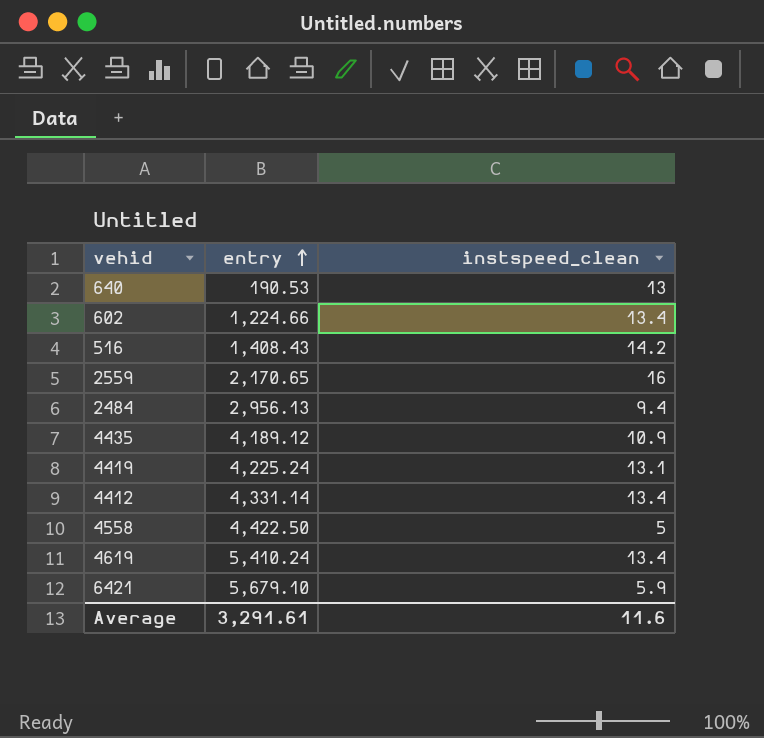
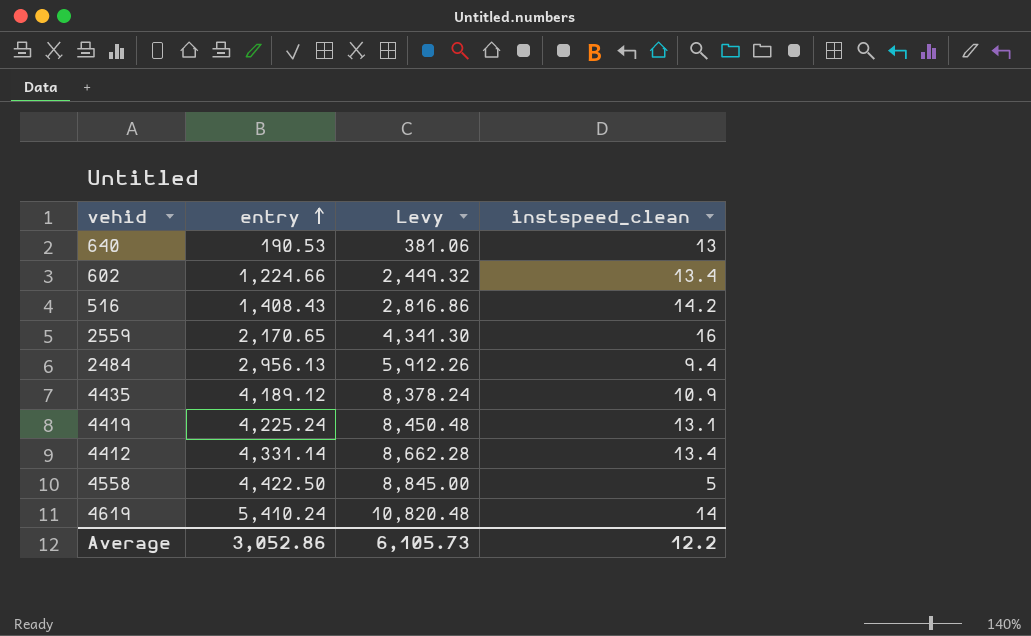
column Levy | formula: none -> [entry] * 2
row 6421: 5,679.10 | 5.9 -> none
4619 | instspeed_clean: 13.4 -> 14
Average | entry: 3,291.61 -> 3,052.86
Average | instspeed_clean: 11.6 -> 12.2

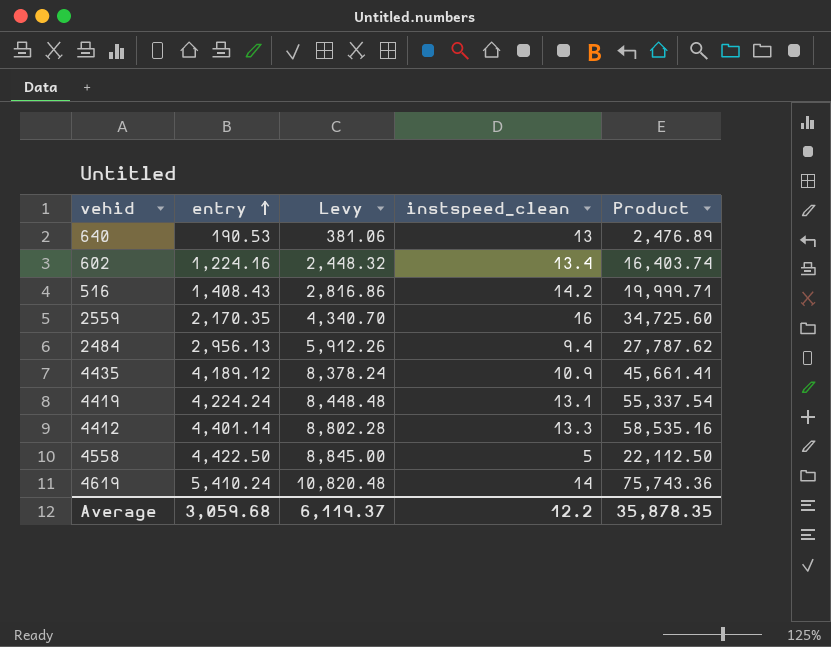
column Product | formula: none -> [entry] * [instspeed_clean]
602 | entry: 1,224.66 -> 1,224.16
602 | Levy: 2,449.32 -> 2,448.32
2559 | entry: 2,170.65 -> 2,170.35
2559 | Levy: 4,341.30 -> 4,340.70
4419 | entry: 4,225.24 -> 4,224.24
4419 | Levy: 8,450.48 -> 8,448.48
4412 | entry: 4,331.14 -> 4,401.14
4412 | Levy: 8,662.28 -> 8,802.28
4412 | instspeed_clean: 13.4 -> 13.3
Average | entry: 3,052.86 -> 3,059.68
Average | Levy: 6,105.73 -> 6,119.37

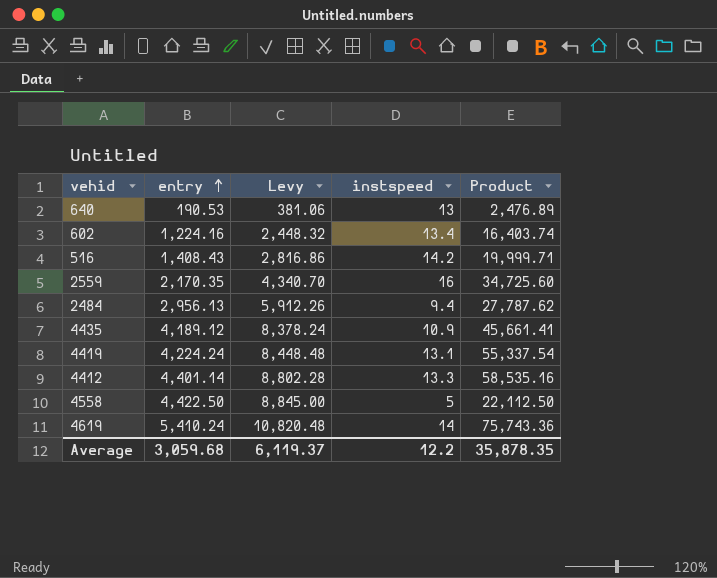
column name: instspeed_clean -> instspeed

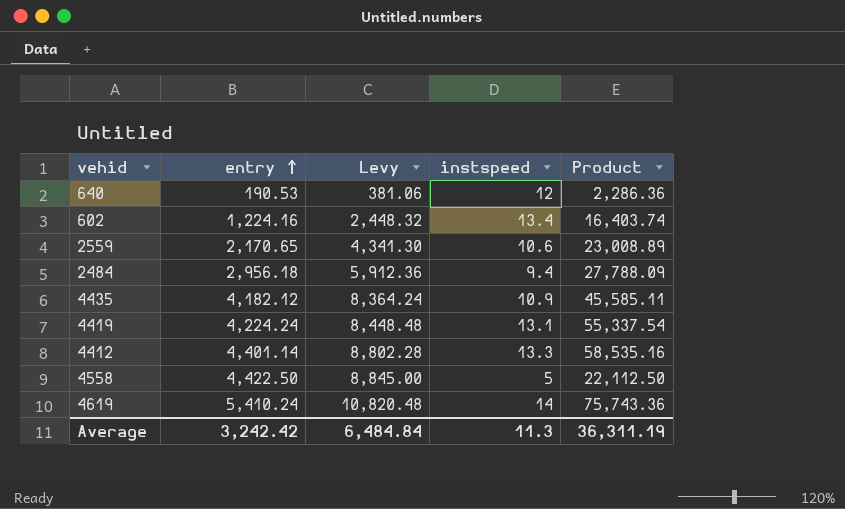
row 516: 1,408.43 | 2,816.86 | 14.2 | 19,999.71 -> none
640 | instspeed: 13 -> 12
640 | Product: 2,476.89 -> 2,286.36
2559 | entry: 2,170.35 -> 2,170.65
2559 | Levy: 4,340.70 -> 4,341.30
2559 | instspeed: 16 -> 10.6
2559 | Product: 34,725.60 -> 23,008.89
2484 | entry: 2,956.13 -> 2,956.18
2484 | Levy: 5,912.26 -> 5,912.36
2484 | Product: 27,787.62 -> 27,788.09
4435 | entry: 4,189.12 -> 4,182.12
4435 | Levy: 8,378.24 -> 8,364.24
4435 | Product: 45,661.41 -> 45,585.11
Average | entry: 3,059.68 -> 3,242.42
Average | Levy: 6,119.37 -> 6,484.84
Average | instspeed: 12.2 -> 11.3
Average | Product: 35,878.35 -> 36,311.19

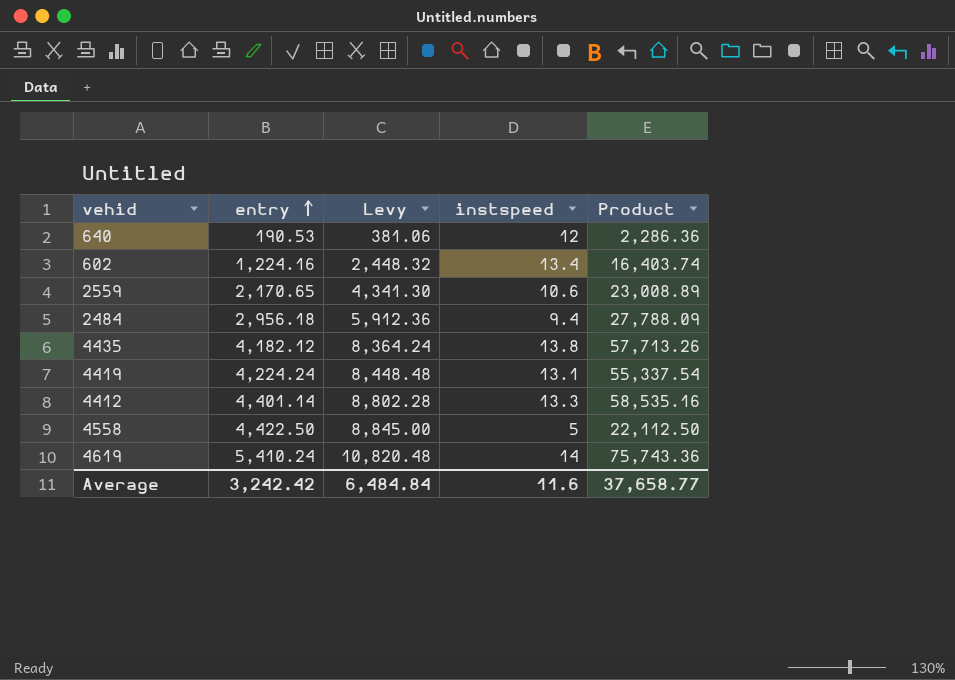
4435 | instspeed: 10.9 -> 13.8
4435 | Product: 45,585.11 -> 57,713.26
Average | instspeed: 11.3 -> 11.6
Average | Product: 36,311.19 -> 37,658.77

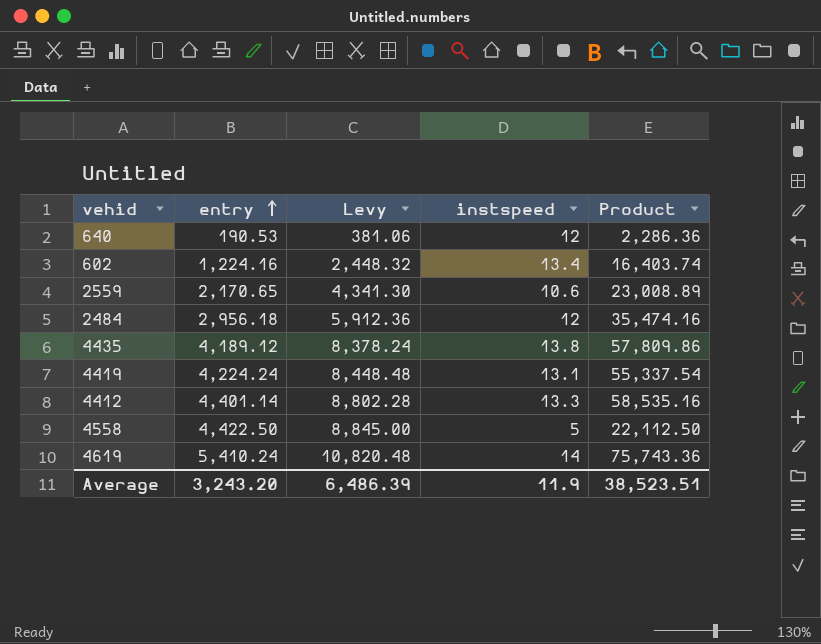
2484 | instspeed: 9.4 -> 12
2484 | Product: 27,788.09 -> 35,474.16
4435 | entry: 4,182.12 -> 4,189.12
4435 | Levy: 8,364.24 -> 8,378.24
4435 | Product: 57,713.26 -> 57,809.86
Average | entry: 3,242.42 -> 3,243.20
Average | Levy: 6,484.84 -> 6,486.39
Average | instspeed: 11.6 -> 11.9
Average | Product: 37,658.77 -> 38,523.51

